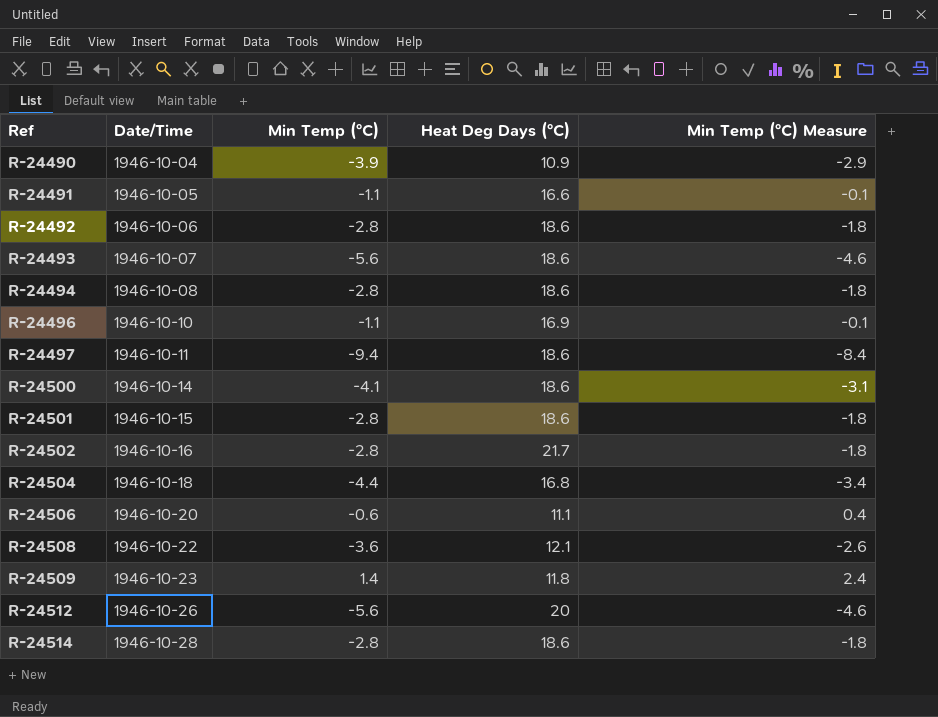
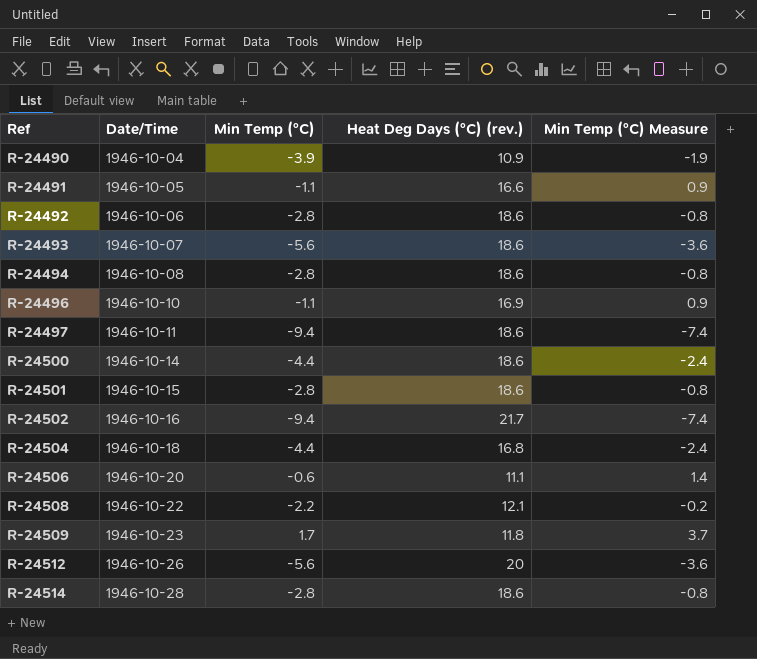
column name: Heat Deg Days (°C) -> Heat Deg Days (°C) (rev.)
column Min Temp (°C) Measure | formula: [Min Temp (°C)] + 1 -> [Min Temp (°C)] + 2
R-24500 | Min Temp (°C): -4.1 -> -4.4
R-24502 | Min Temp (°C): -2.8 -> -9.4
R-24508 | Min Temp (°C): -3.6 -> -2.2
R-24509 | Min Temp (°C): 1.4 -> 1.7

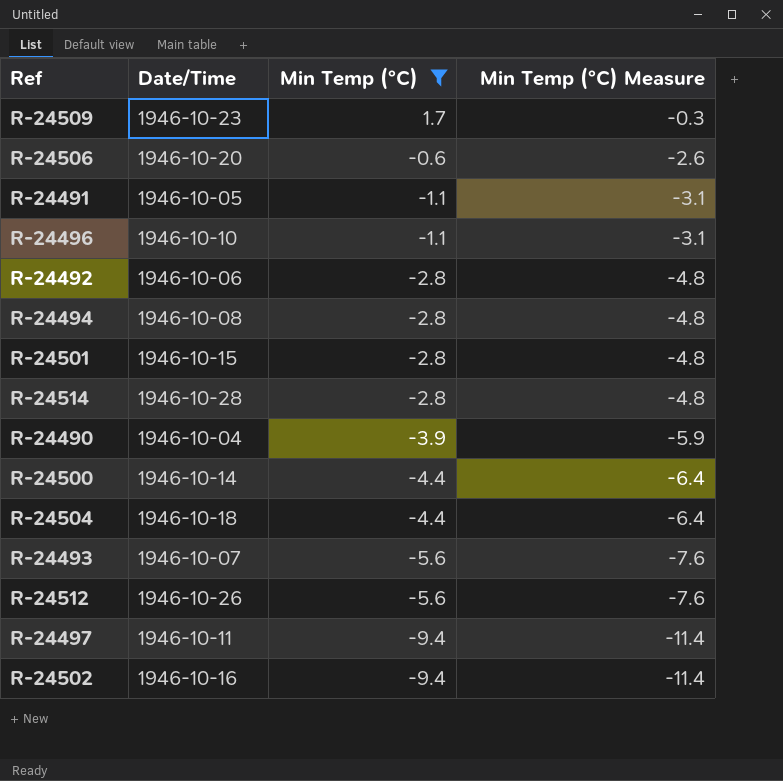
filter: none -> Min Temp (°C) != -2.2
row order: Ref ascending -> Min Temp (°C) descending
column Heat Deg Days (°C) (rev.) | position: 4 -> none
column Min Temp (°C) Measure | formula: [Min Temp (°C)] + 2 -> [Min Temp (°C)] - 2

